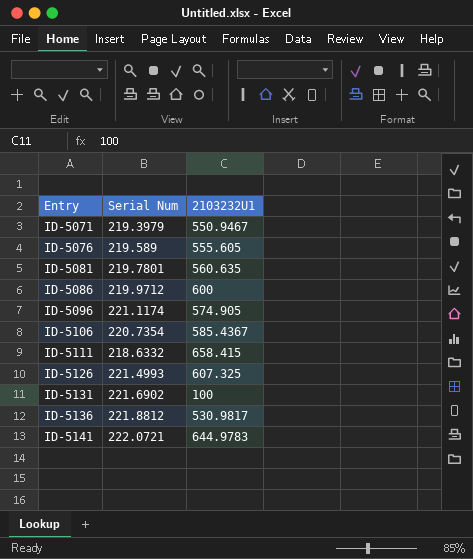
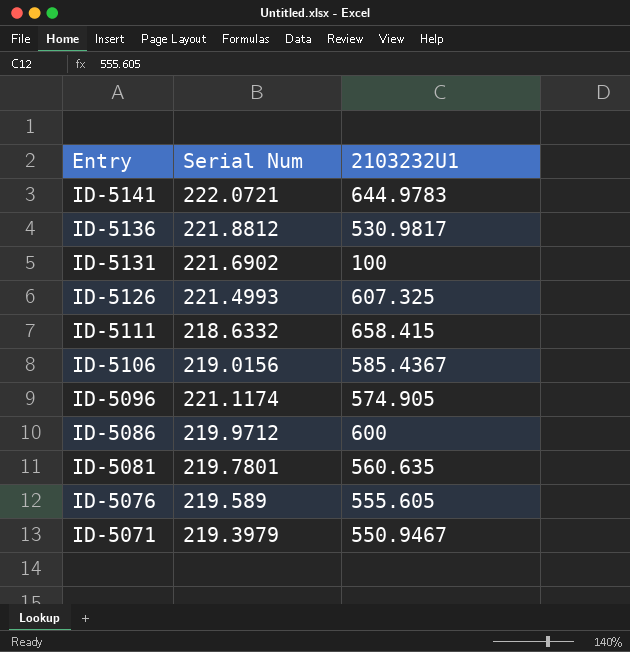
row order: Entry ascending -> Entry descending
ID-5106 | Serial Num: 220.7354 -> 219.0156

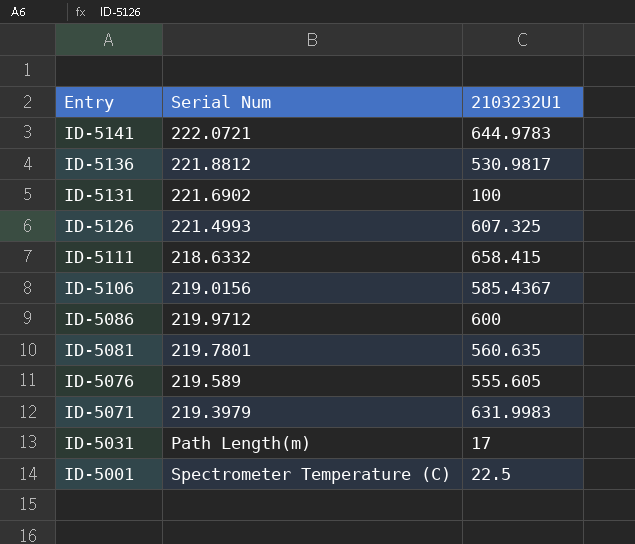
row ID-5096: 221.1174 | 574.905 -> none
ID-5071 | 2103232U1: 550.9467 -> 631.9983
row ID-5031: none -> Path Length(m) | 17
row ID-5001: none -> Spectrometer Temperature (C) | 22.5

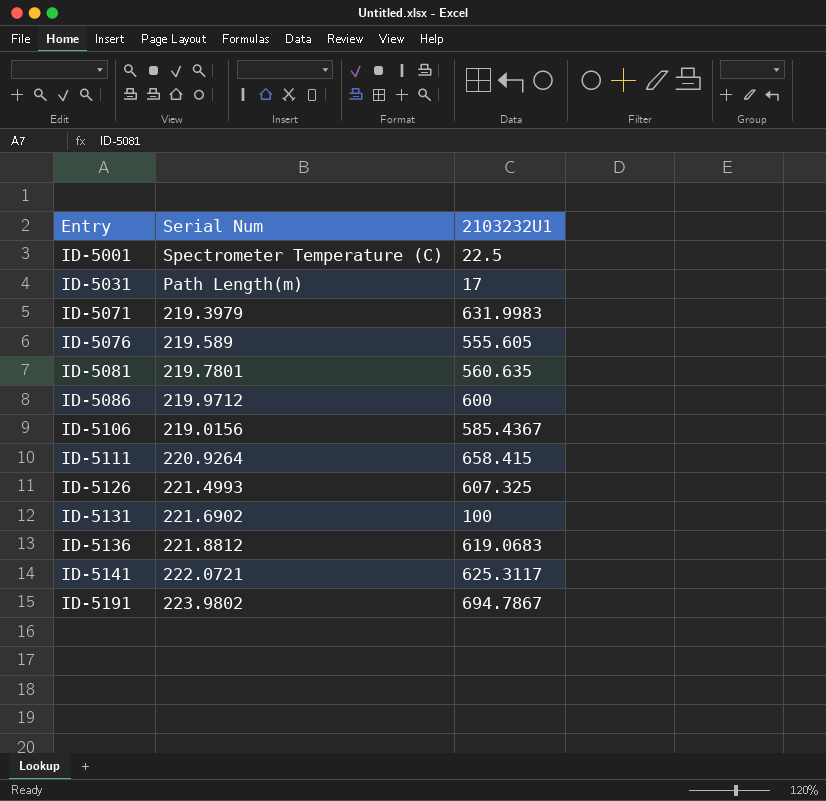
row order: Entry descending -> Entry ascending
ID-5111 | Serial Num: 218.6332 -> 220.9264
ID-5136 | 2103232U1: 530.9817 -> 619.0683
ID-5141 | 2103232U1: 644.9783 -> 625.3117
row ID-5191: none -> 223.9802 | 694.7867

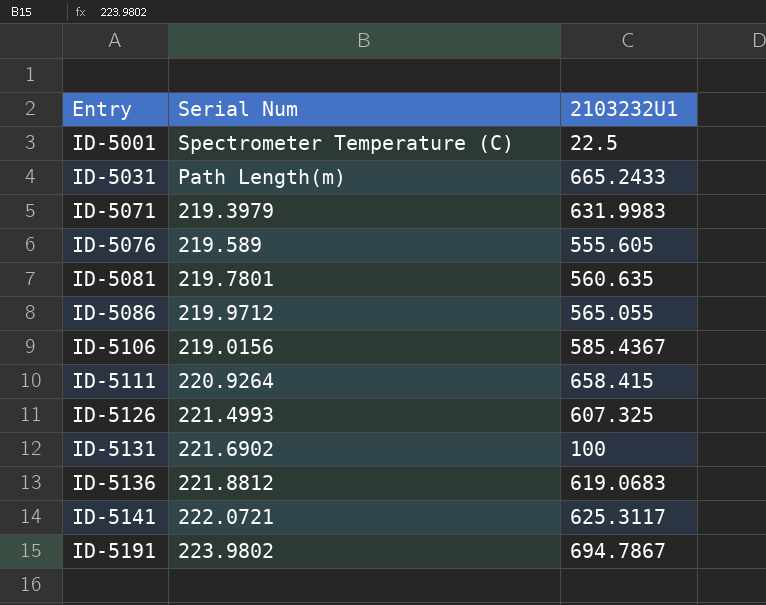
ID-5031 | 2103232U1: 17 -> 665.2433
ID-5086 | 2103232U1: 600 -> 565.055

